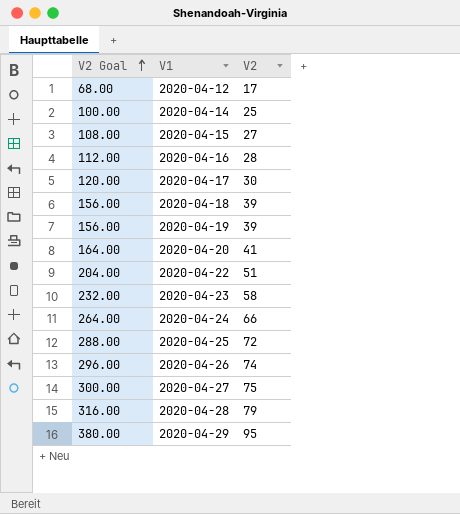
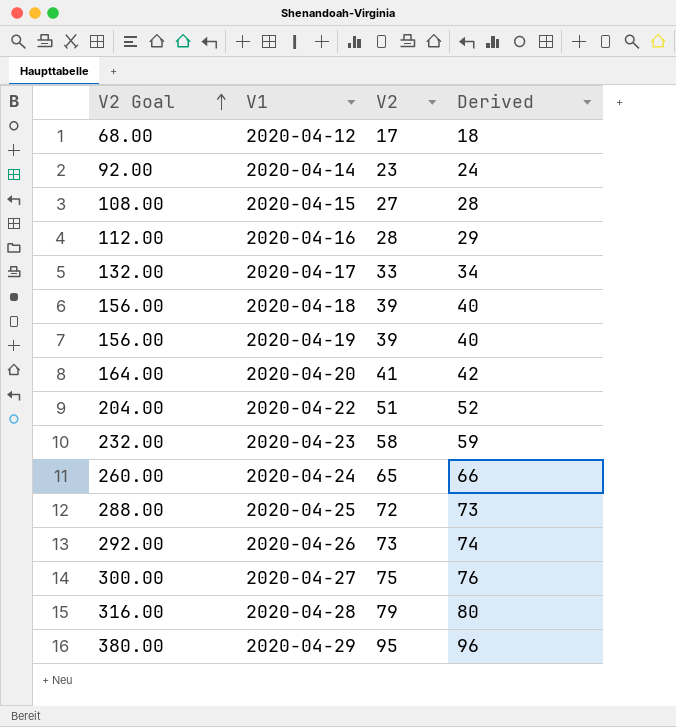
column Derived | formula: none -> [V2] + 1
2020-04-14 | V2 Goal: 100.00 -> 92.00
2020-04-14 | V2: 25 -> 23
2020-04-17 | V2 Goal: 120.00 -> 132.00
2020-04-17 | V2: 30 -> 33
2020-04-24 | V2 Goal: 264.00 -> 260.00
2020-04-24 | V2: 66 -> 65
2020-04-26 | V2 Goal: 296.00 -> 292.00
2020-04-26 | V2: 74 -> 73

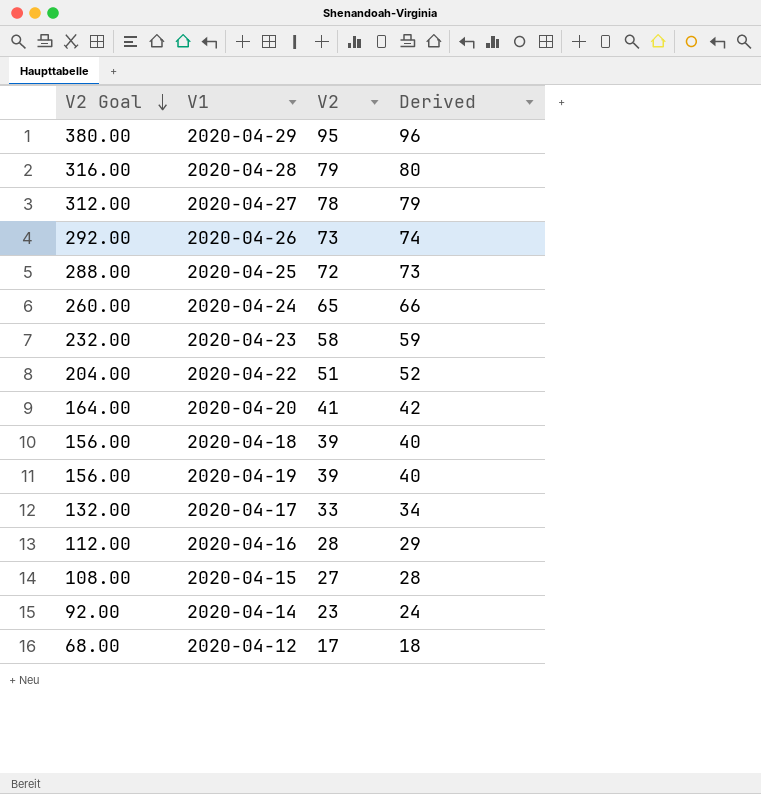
row order: V2 Goal ascending -> V2 Goal descending
2020-04-27 | V2 Goal: 300.00 -> 312.00
2020-04-27 | V2: 75 -> 78
2020-04-27 | Derived: 76 -> 79

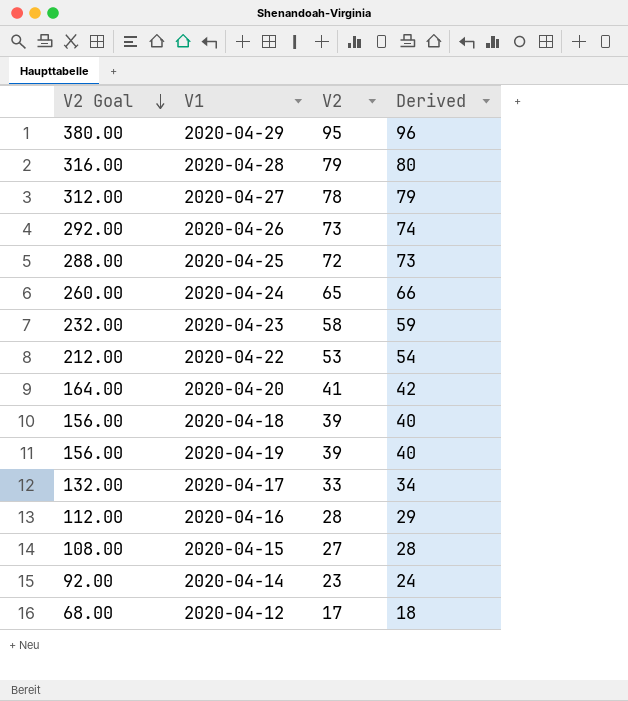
2020-04-22 | V2 Goal: 204.00 -> 212.00
2020-04-22 | V2: 51 -> 53
2020-04-22 | Derived: 52 -> 54

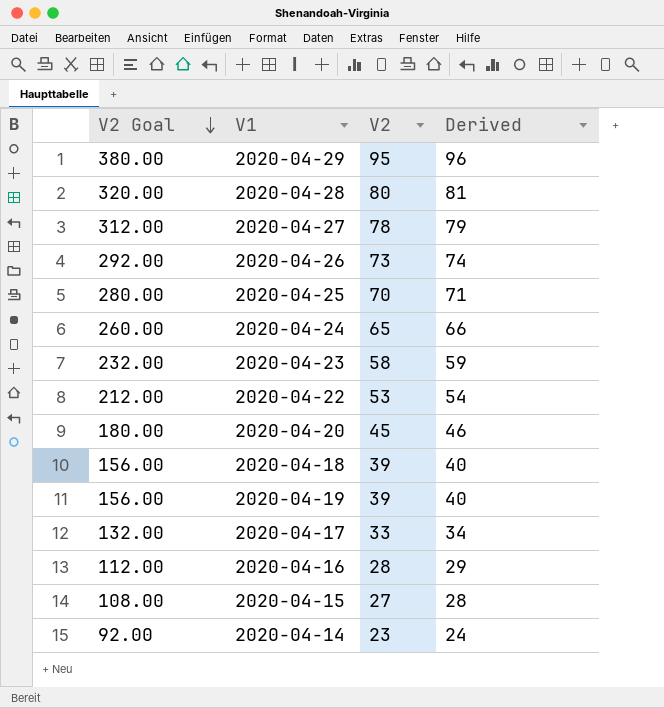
row 2020-04-12: 68.00 | 17 | 18 -> none
2020-04-28 | V2 Goal: 316.00 -> 320.00
2020-04-28 | V2: 79 -> 80
2020-04-28 | Derived: 80 -> 81
2020-04-25 | V2 Goal: 288.00 -> 280.00
2020-04-25 | V2: 72 -> 70
2020-04-25 | Derived: 73 -> 71
2020-04-20 | V2 Goal: 164.00 -> 180.00
2020-04-20 | V2: 41 -> 45
2020-04-20 | Derived: 42 -> 46

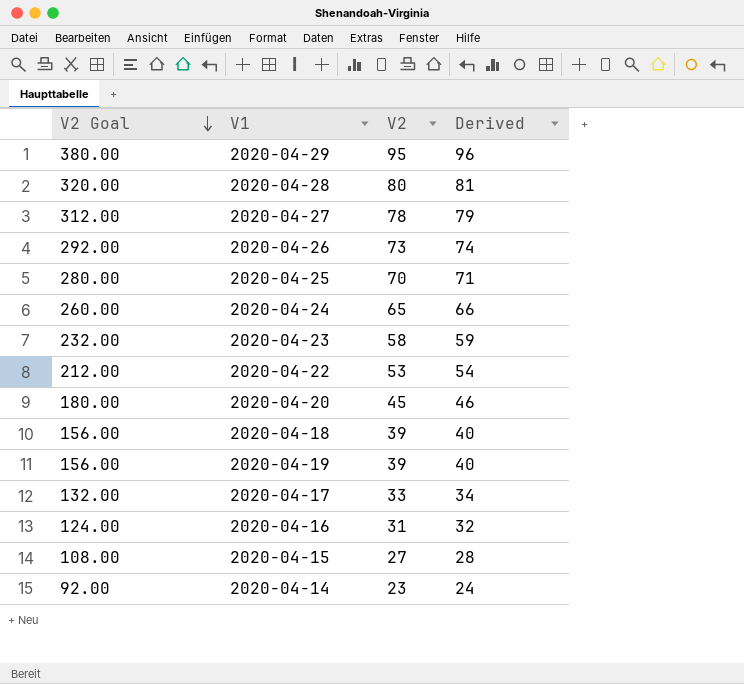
2020-04-16 | V2 Goal: 112.00 -> 124.00
2020-04-16 | V2: 28 -> 31
2020-04-16 | Derived: 29 -> 32

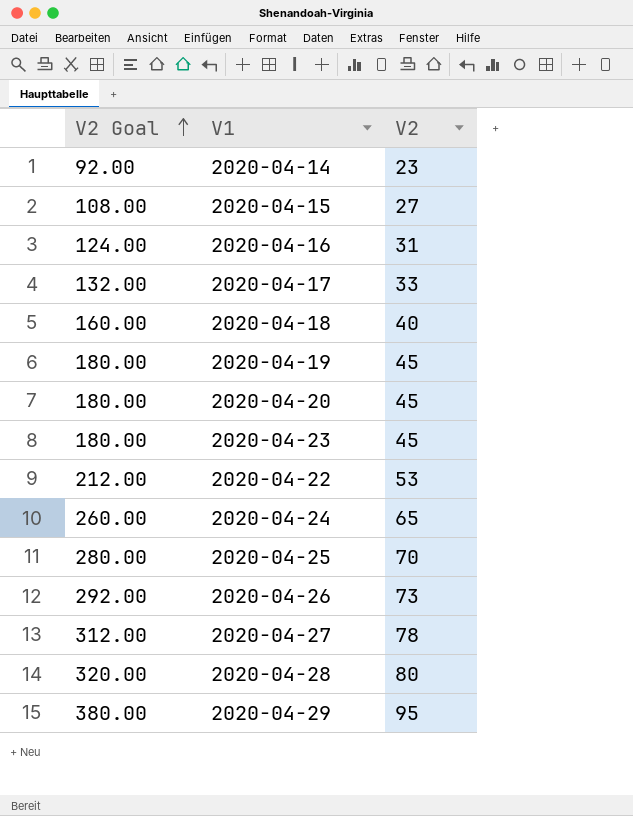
row order: V2 Goal descending -> V2 Goal ascending
column Derived | formula: [V2] + 1 -> none
2020-04-18 | V2 Goal: 156.00 -> 160.00
2020-04-18 | V2: 39 -> 40
2020-04-19 | V2 Goal: 156.00 -> 180.00
2020-04-19 | V2: 39 -> 45
2020-04-23 | V2 Goal: 232.00 -> 180.00
2020-04-23 | V2: 58 -> 45

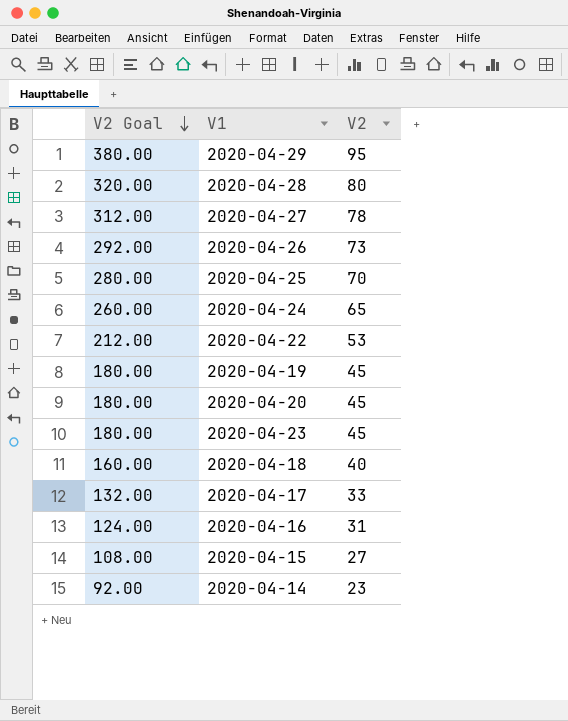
row order: V2 Goal ascending -> V2 Goal descending

